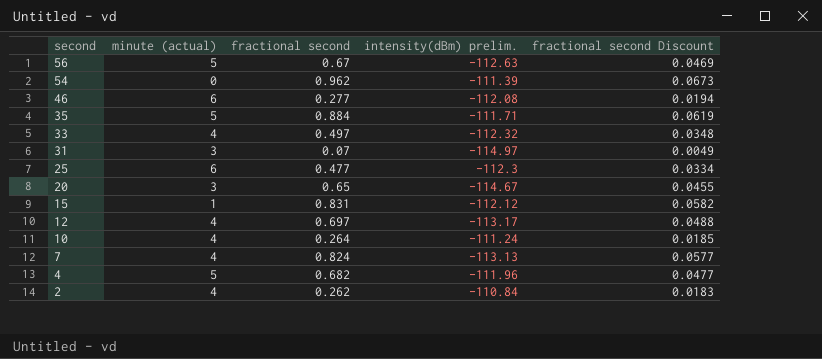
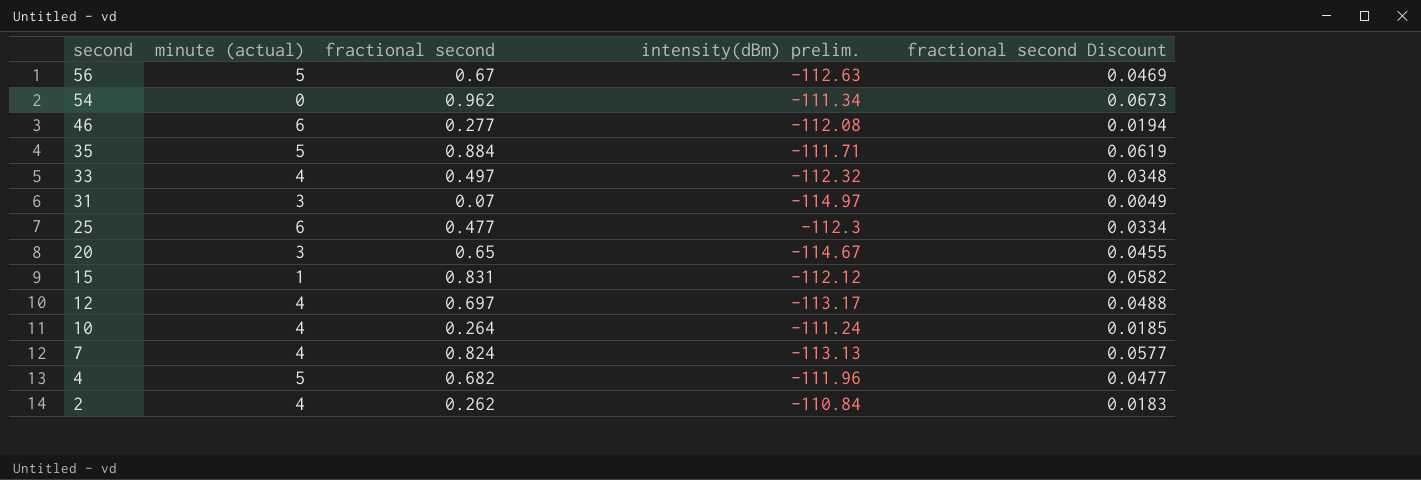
54 | intensity(dBm) prelim.: -111.39 -> -111.34

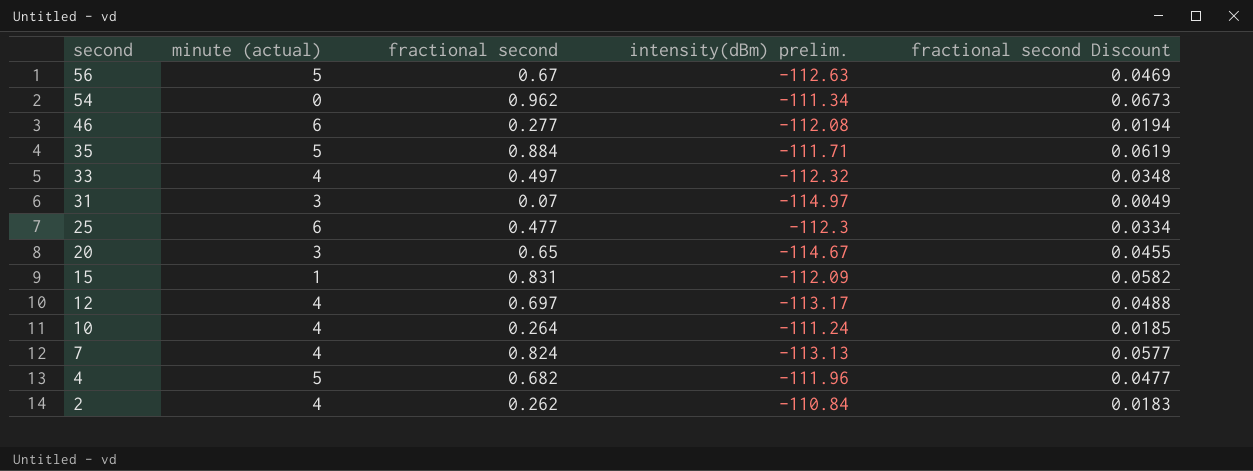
15 | intensity(dBm) prelim.: -112.12 -> -112.09

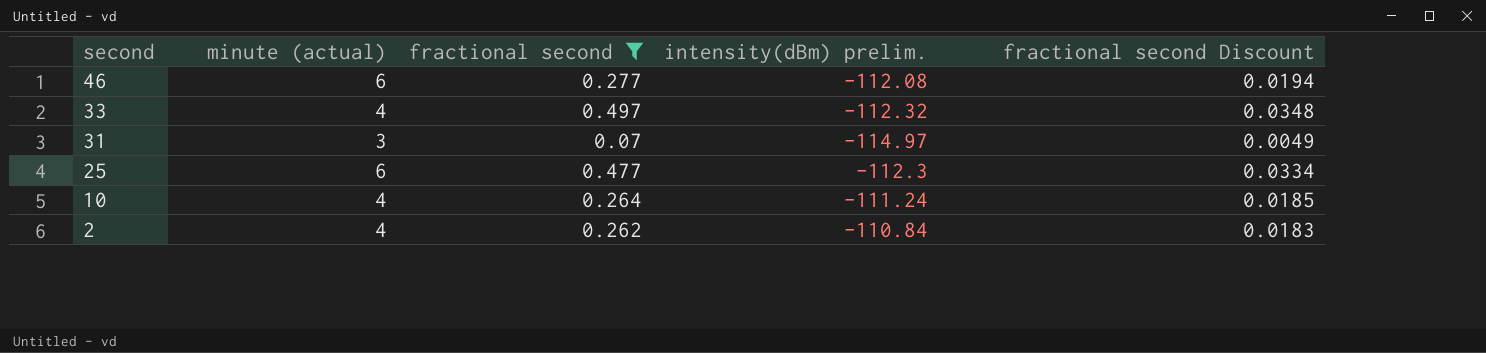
filter: none -> fractional second <= 0.497

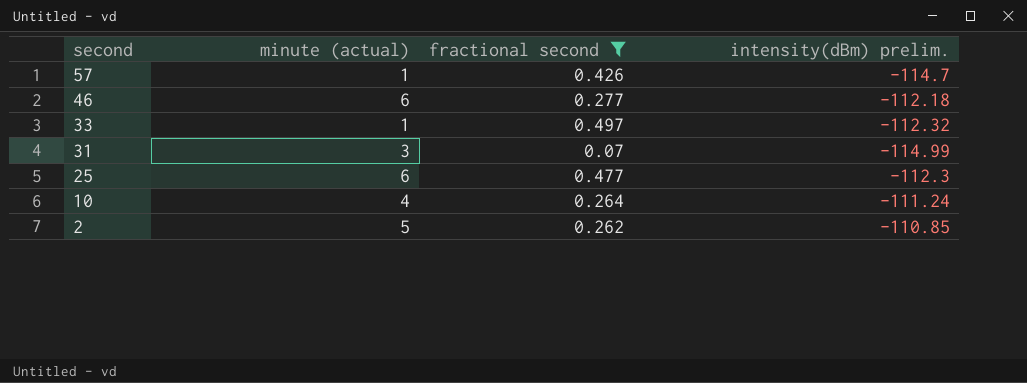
column fractional second Discount | formula: [fractional second] * 0.07 -> none
row 57: none -> 1 | 0.426 | -114.7
46 | intensity(dBm) prelim.: -112.08 -> -112.18
33 | minute (actual): 4 -> 1
31 | intensity(dBm) prelim.: -114.97 -> -114.99
2 | minute (actual): 4 -> 5
2 | intensity(dBm) prelim.: -110.84 -> -110.85

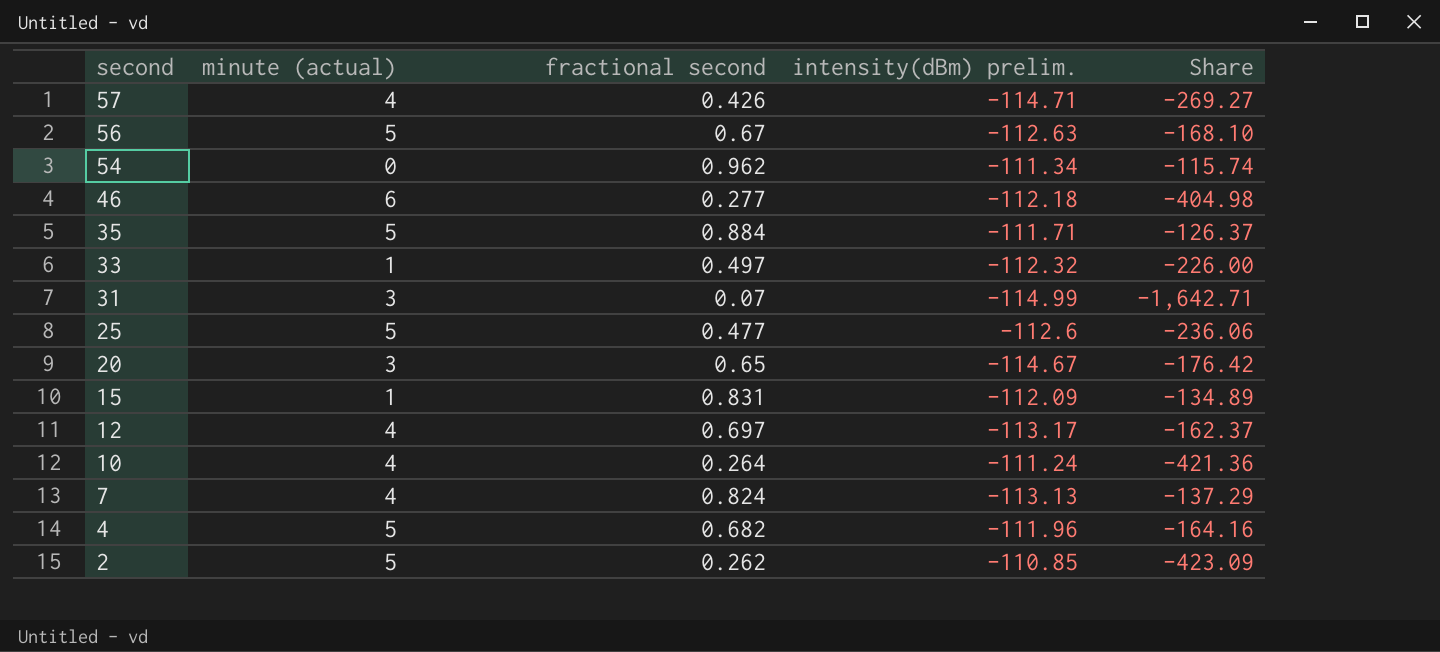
filter: fractional second <= 0.497 -> none
column Share | formula: none -> [intensity(dBm) prelim.] / [fractional second]
57 | minute (actual): 1 -> 4
57 | intensity(dBm) prelim.: -114.7 -> -114.71
25 | minute (actual): 6 -> 5
25 | intensity(dBm) prelim.: -112.3 -> -112.6

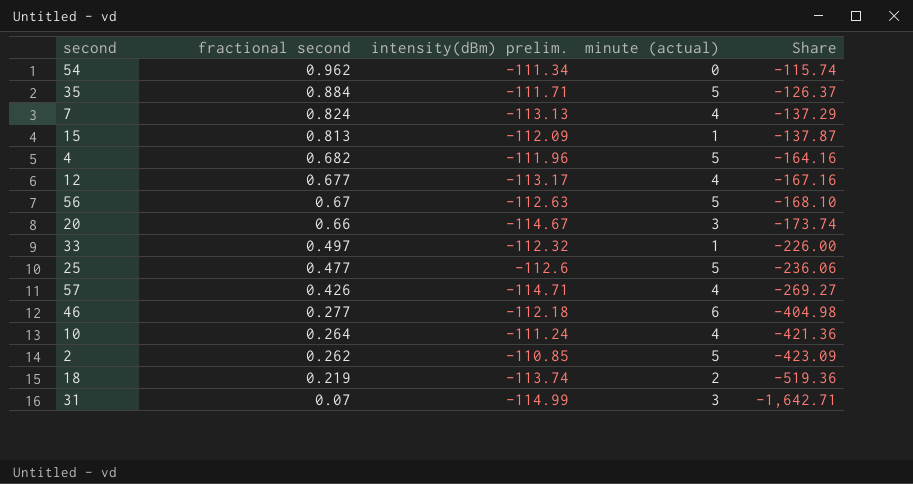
row order: second descending -> fractional second descending
column minute (actual) | position: 2 -> 4
15 | fractional second: 0.831 -> 0.813
15 | Share: -134.89 -> -137.87
12 | fractional second: 0.697 -> 0.677
12 | Share: -162.37 -> -167.16
20 | fractional second: 0.65 -> 0.66
20 | Share: -176.42 -> -173.74
row 18: none -> 0.219 | -113.74 | 2 | -519.36

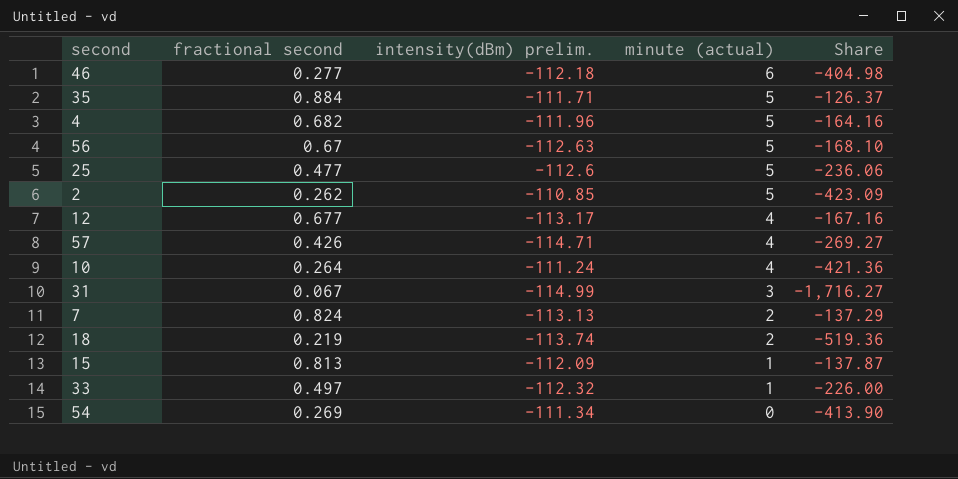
row order: fractional second descending -> minute (actual) descending
row 20: 0.66 | -114.67 | 3 | -173.74 -> none
31 | fractional second: 0.07 -> 0.067
31 | Share: -1,642.71 -> -1,716.27
7 | minute (actual): 4 -> 2
54 | fractional second: 0.962 -> 0.269
54 | Share: -115.74 -> -413.90

